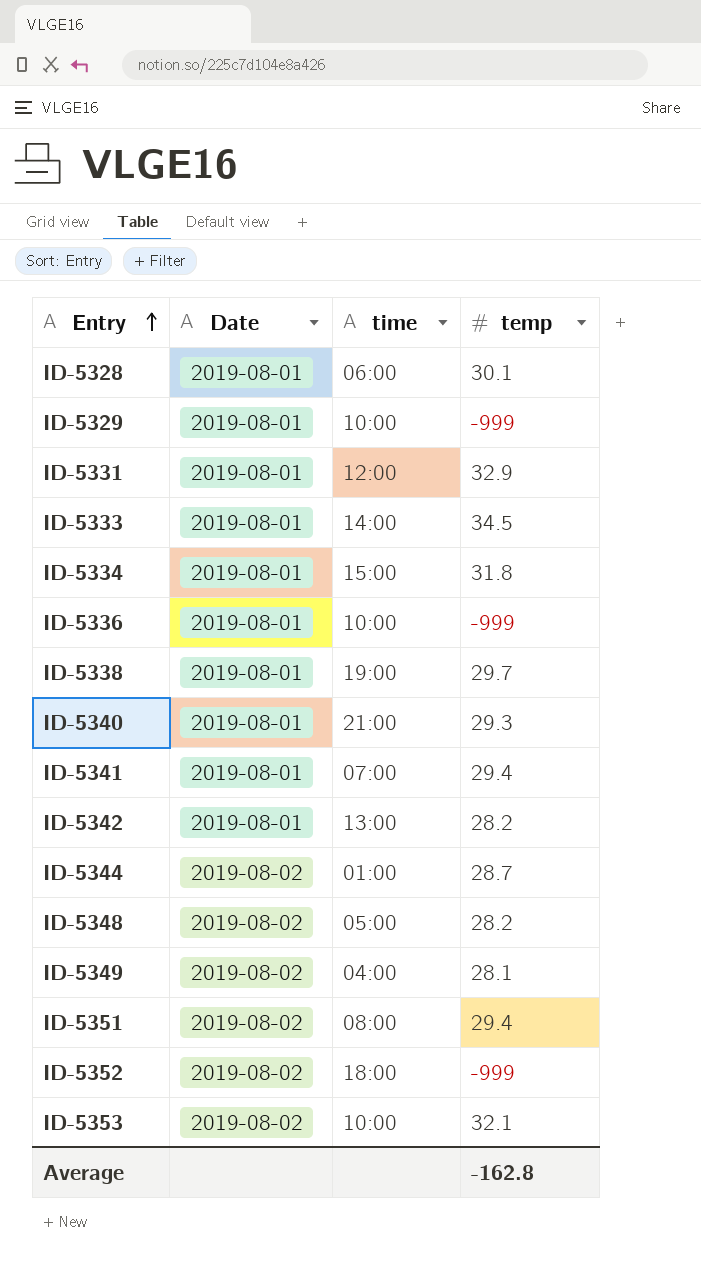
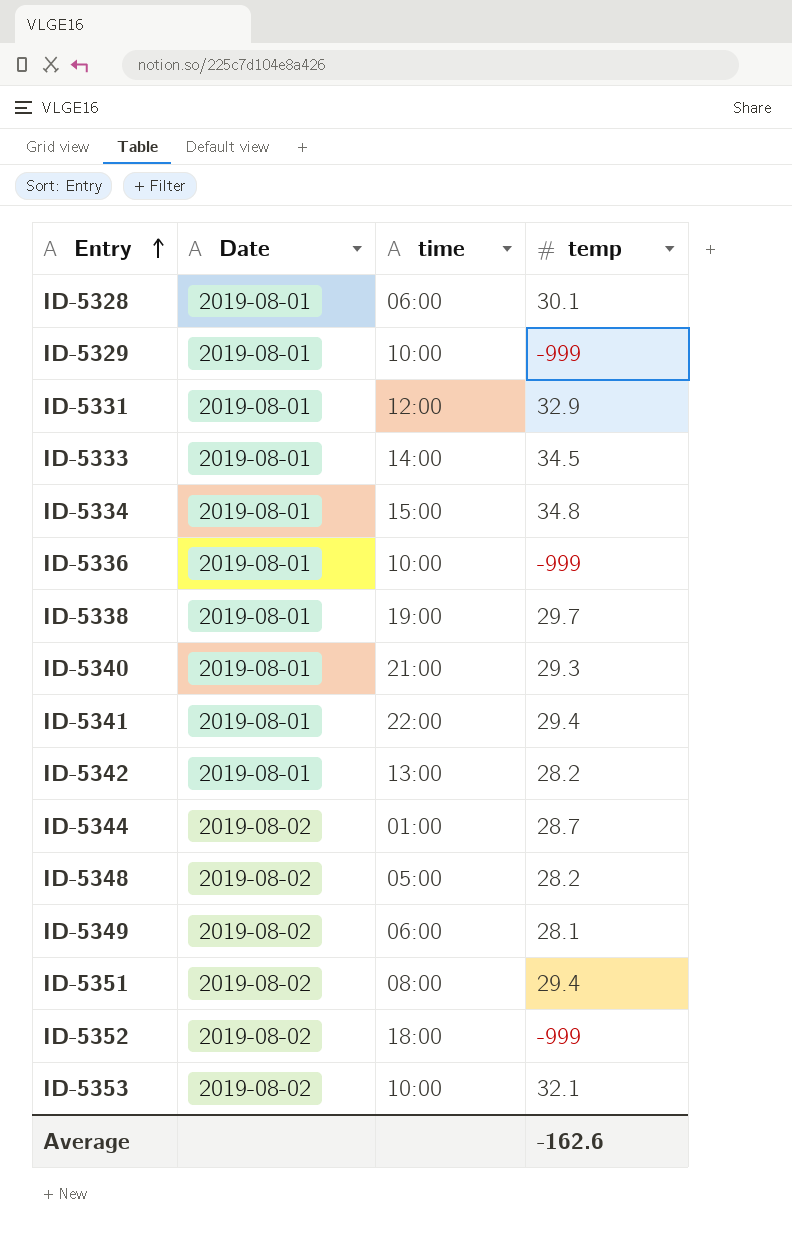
ID-5334 | temp: 31.8 -> 34.8
ID-5341 | time: 07:00 -> 22:00
ID-5349 | time: 04:00 -> 06:00
Average | temp: -162.8 -> -162.6

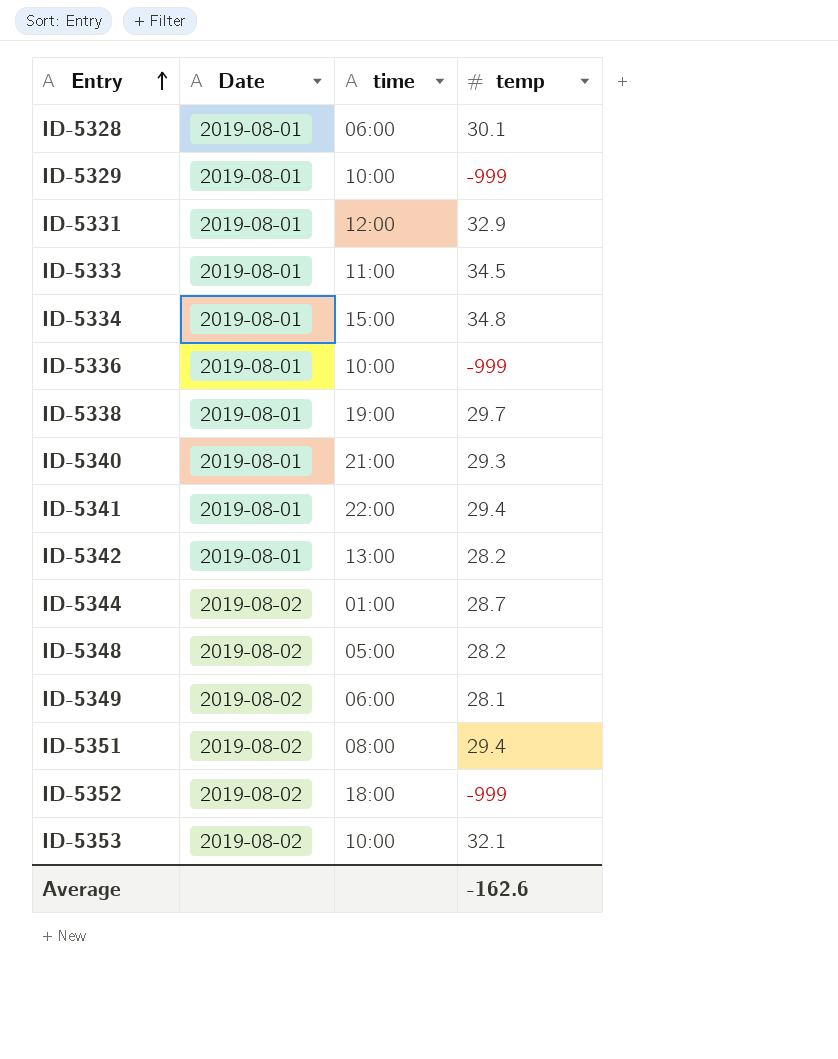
ID-5333 | time: 14:00 -> 11:00

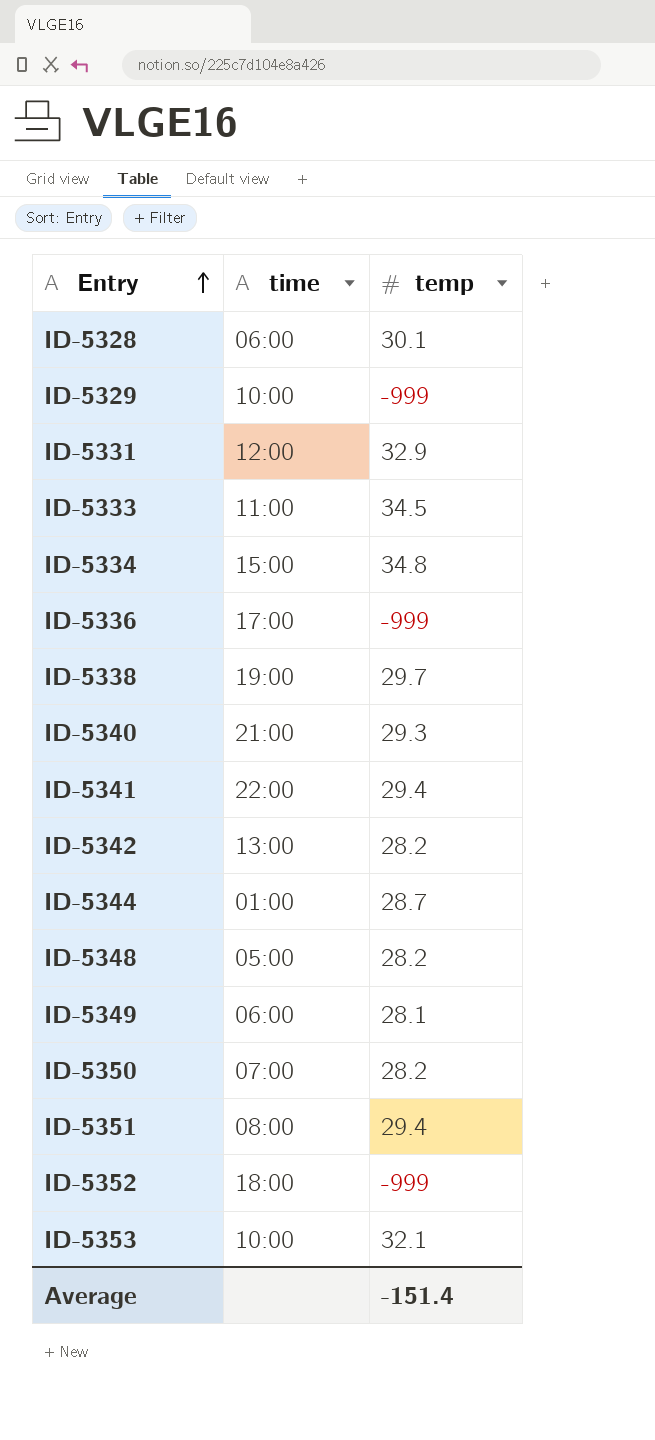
column Date | position: 2 -> none
ID-5336 | time: 10:00 -> 17:00
row ID-5350: none -> 07:00 | 28.2
Average | temp: -162.6 -> -151.4

